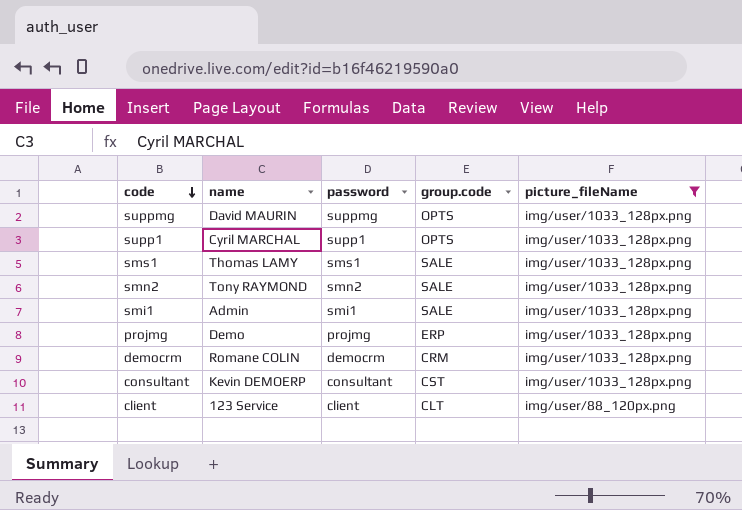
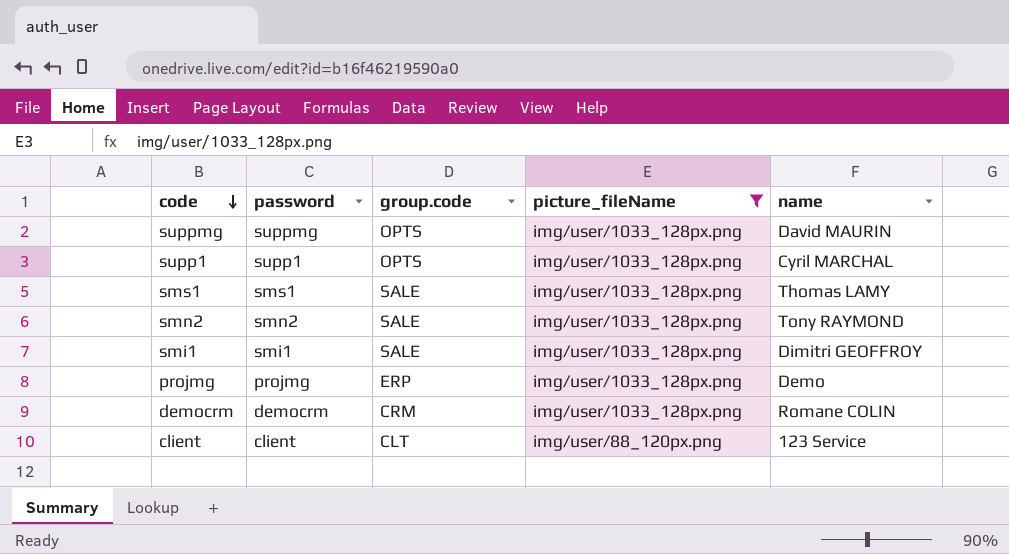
column name | position: 2 -> 5
row consultant: Kevin DEMOERP | consultant | CST | img/user/1033_128px.png -> none
smi1 | name: Admin -> Dimitri GEOFFROY

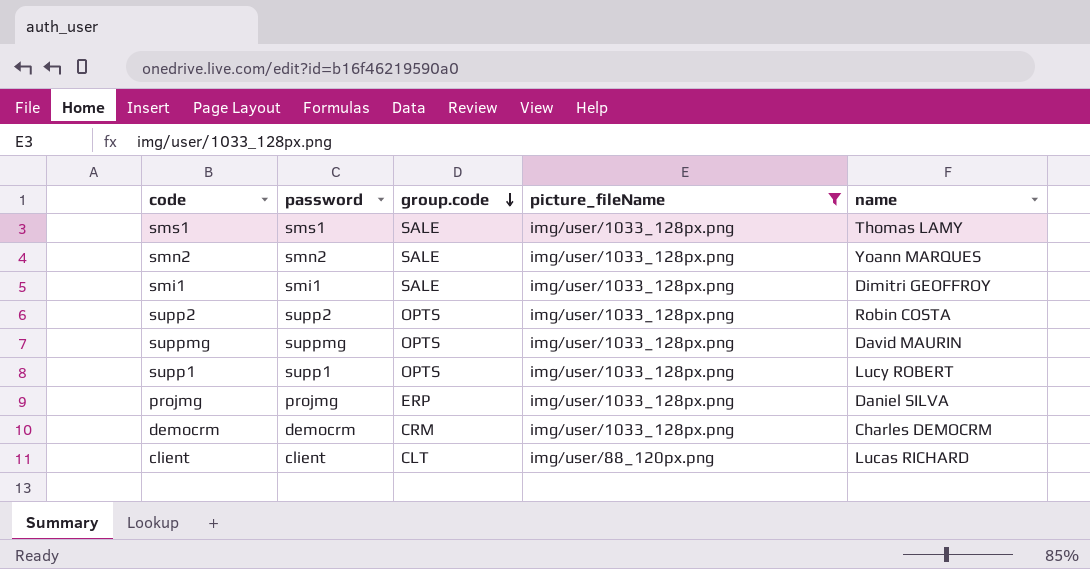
row order: code descending -> group.code descending
smn2 | name: Tony RAYMOND -> Yoann MARQUES
row supp2: none -> supp2 | OPTS | img/user/1033_128px.png | Robin COSTA
supp1 | name: Cyril MARCHAL -> Lucy ROBERT
projmg | name: Demo -> Daniel SILVA
democrm | name: Romane COLIN -> Charles DEMOCRM
client | name: 123 Service -> Lucas RICHARD

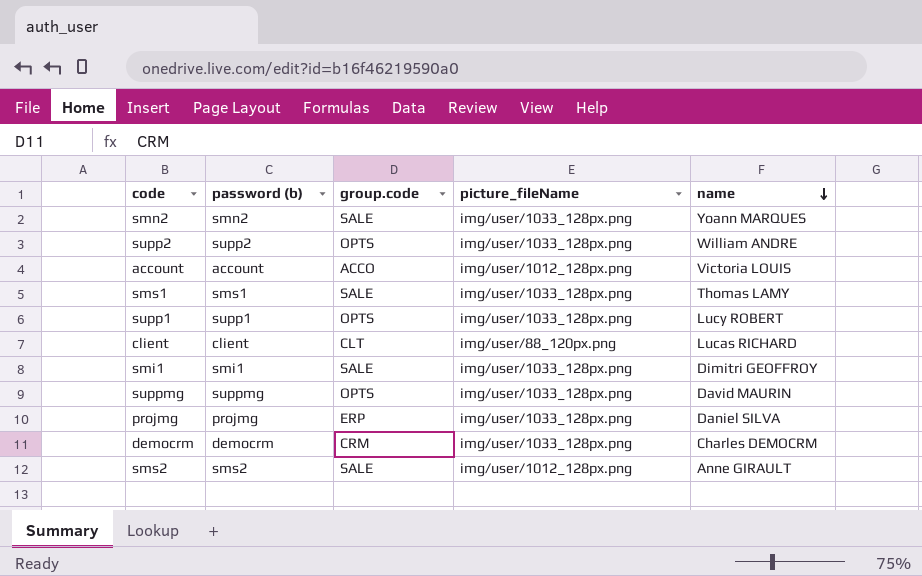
filter: picture_fileName != img/user/1012_128px.png -> none
row order: group.code descending -> name descending
column name: password -> password (b)
supp2 | name: Robin COSTA -> William ANDRE

